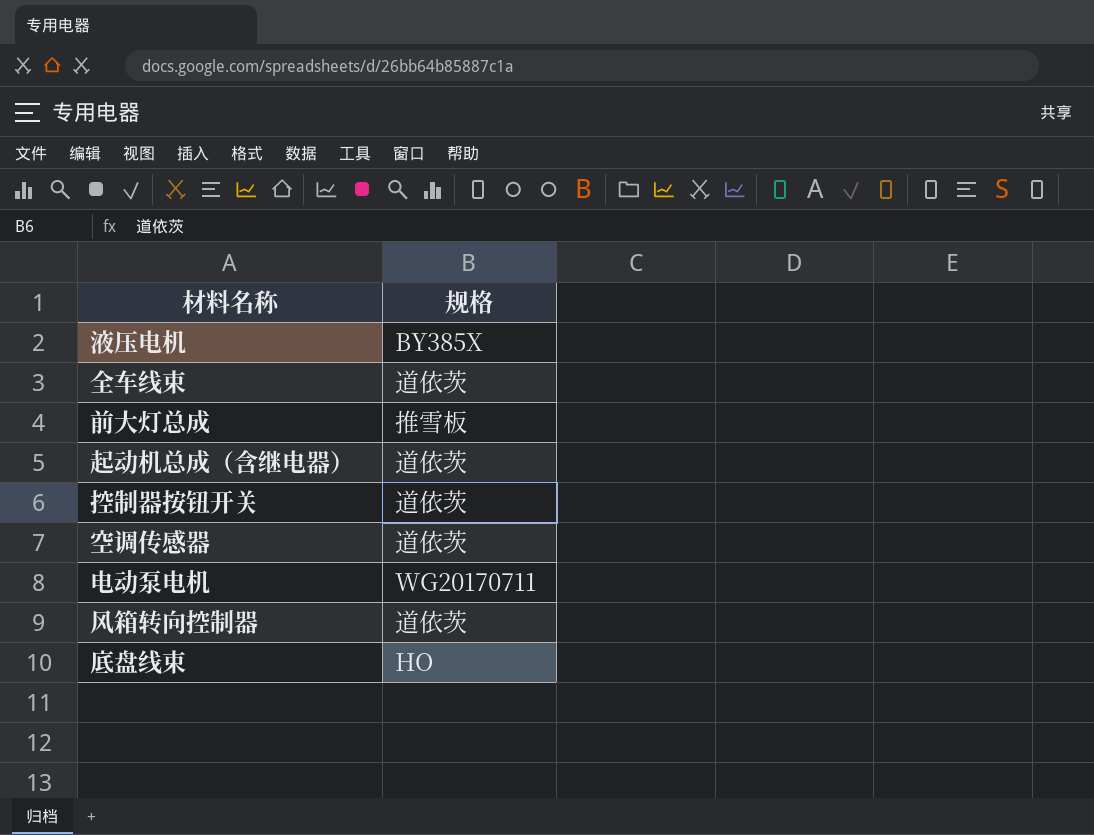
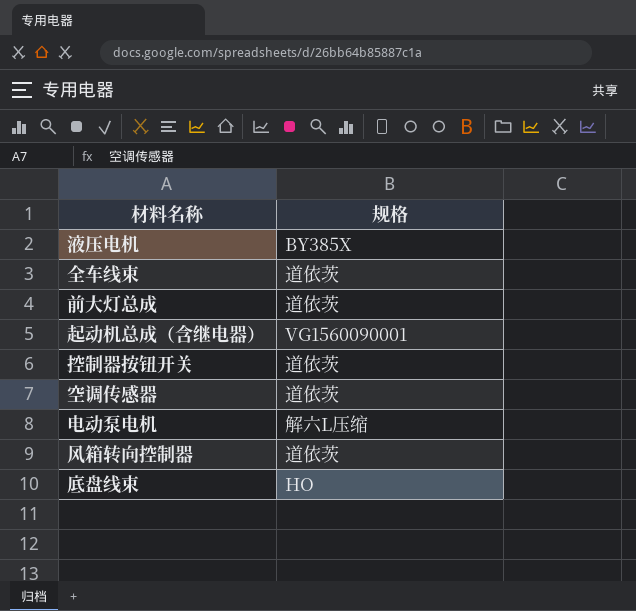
前大灯总成 | 规格: 推雪板 -> 道依茨
起动机总成（含继电器） | 规格: 道依茨 -> VG1560090001
电动泵电机 | 规格: WG20170711 -> 解六L压缩

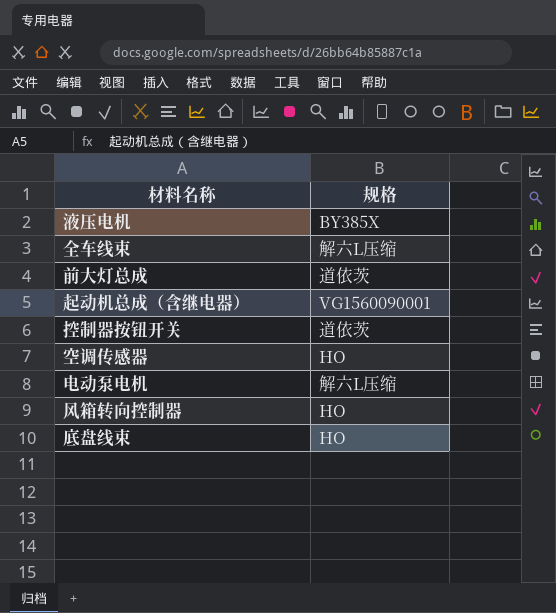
全车线束 | 规格: 道依茨 -> 解六L压缩
空调传感器 | 规格: 道依茨 -> HO
风箱转向控制器 | 规格: 道依茨 -> HO

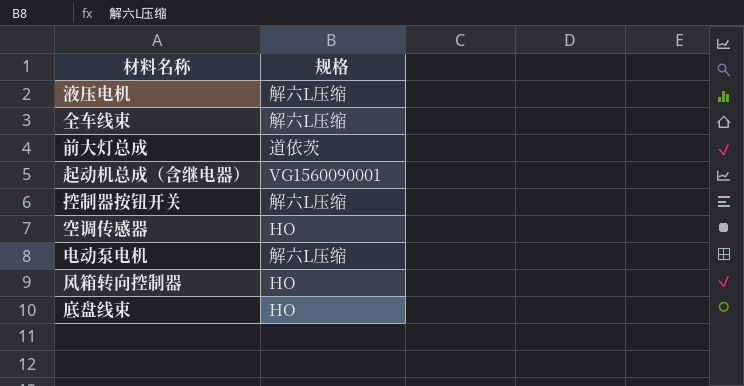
液压电机 | 规格: BY385X -> 解六L压缩
控制器按钮开关 | 规格: 道依茨 -> 解六L压缩

